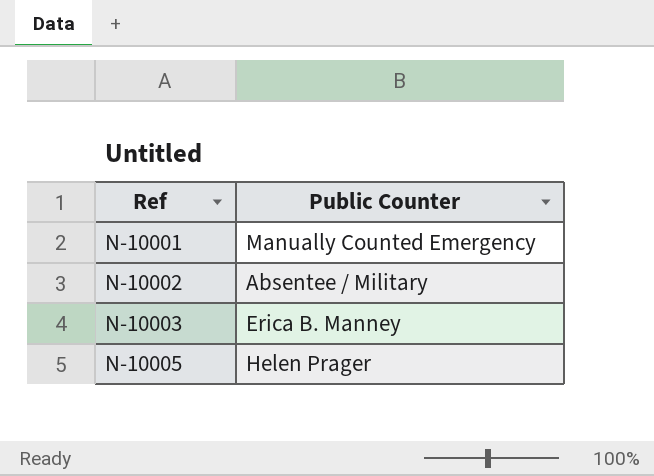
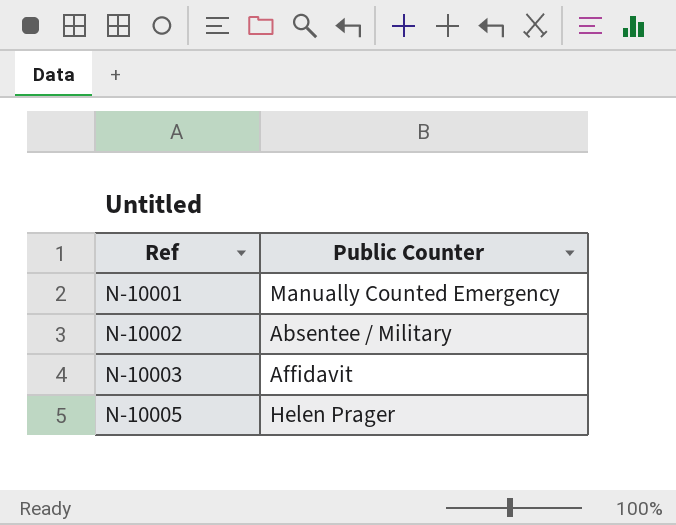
N-10003 | Public Counter: Erica B. Manney -> Affidavit

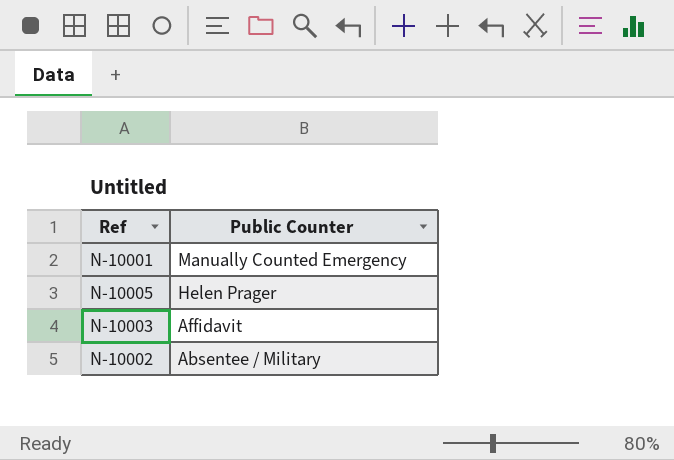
row order: Ref ascending -> Public Counter descending

